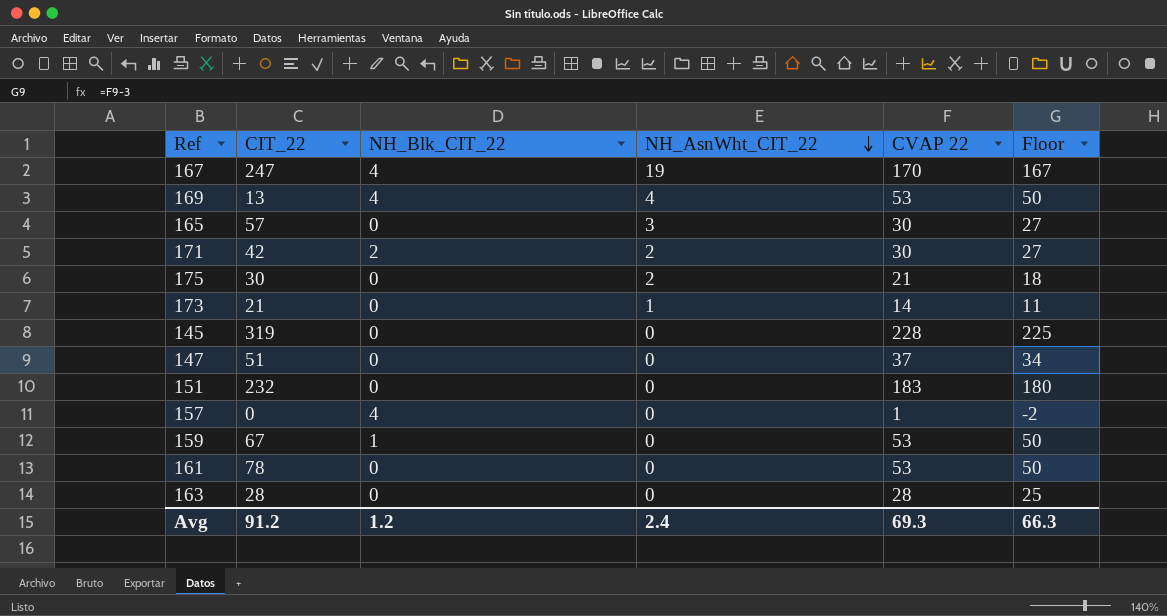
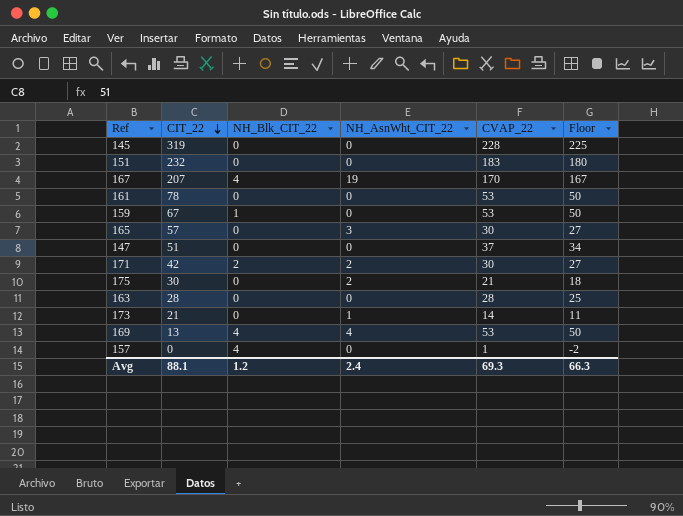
row order: NH_AsnWht_CIT_22 descending -> CIT_22 descending
column name: CVAP 22 -> CVAP_22
167 | CIT_22: 247 -> 207
Avg | CIT_22: 91.2 -> 88.1

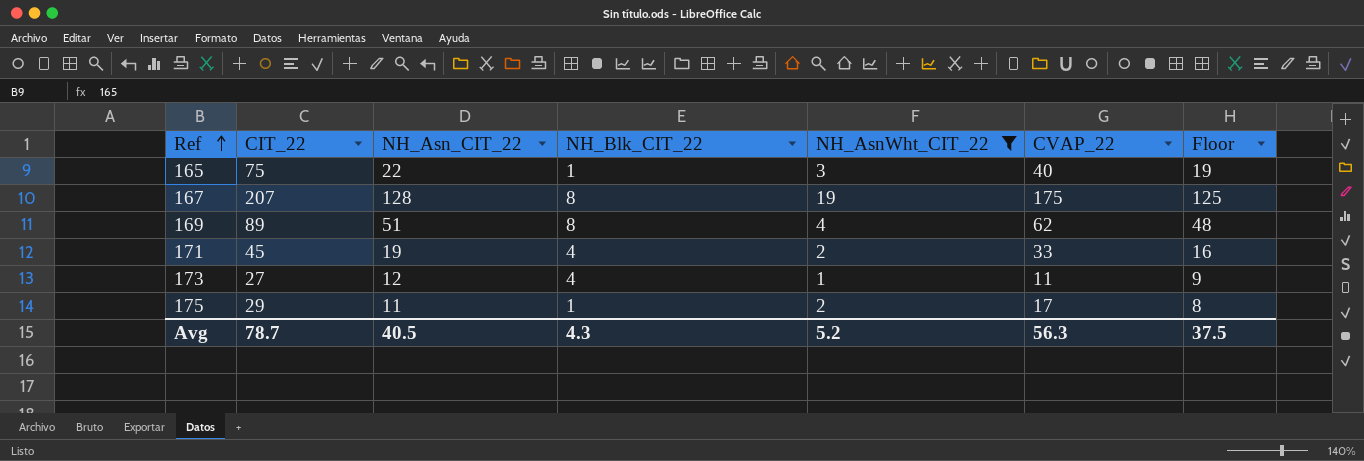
filter: none -> NH_AsnWht_CIT_22 != 0
row order: CIT_22 descending -> Ref ascending
column NH_Asn_CIT_22 | position: none -> 3
column Floor | formula: [CVAP_22] - 3 -> [NH_Asn_CIT_22] - 3
165 | CIT_22: 57 -> 75
165 | NH_Blk_CIT_22: 0 -> 1
165 | CVAP_22: 30 -> 40
167 | NH_Blk_CIT_22: 4 -> 8
167 | CVAP_22: 170 -> 175
169 | CIT_22: 13 -> 89
169 | NH_Blk_CIT_22: 4 -> 8
169 | CVAP_22: 53 -> 62
171 | CIT_22: 42 -> 45
171 | NH_Blk_CIT_22: 2 -> 4
171 | CVAP_22: 30 -> 33
173 | CIT_22: 21 -> 27
173 | NH_Blk_CIT_22: 0 -> 4
173 | CVAP_22: 14 -> 11
175 | CIT_22: 30 -> 29
175 | NH_Blk_CIT_22: 0 -> 1
175 | CVAP_22: 21 -> 17
Avg | CIT_22: 88.1 -> 78.7
Avg | NH_Blk_CIT_22: 1.2 -> 4.3
Avg | NH_AsnWht_CIT_22: 2.4 -> 5.2
Avg | CVAP_22: 69.3 -> 56.3
Avg | Floor: 66.3 -> 37.5

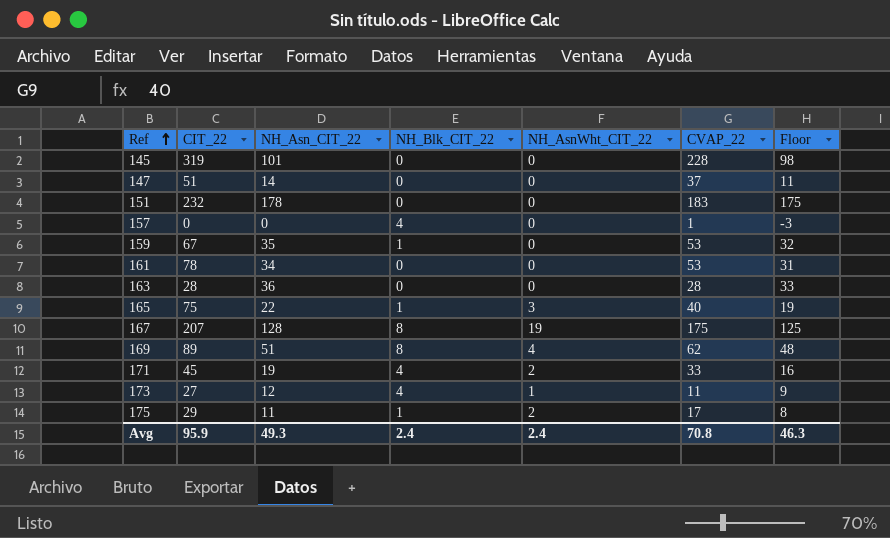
filter: NH_AsnWht_CIT_22 != 0 -> none
Avg | CIT_22: 78.7 -> 95.9
Avg | NH_Asn_CIT_22: 40.5 -> 49.3
Avg | NH_Blk_CIT_22: 4.3 -> 2.4
Avg | NH_AsnWht_CIT_22: 5.2 -> 2.4
Avg | CVAP_22: 56.3 -> 70.8
Avg | Floor: 37.5 -> 46.3

